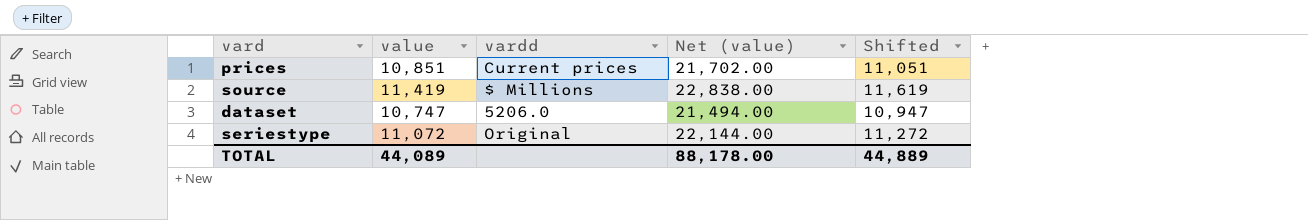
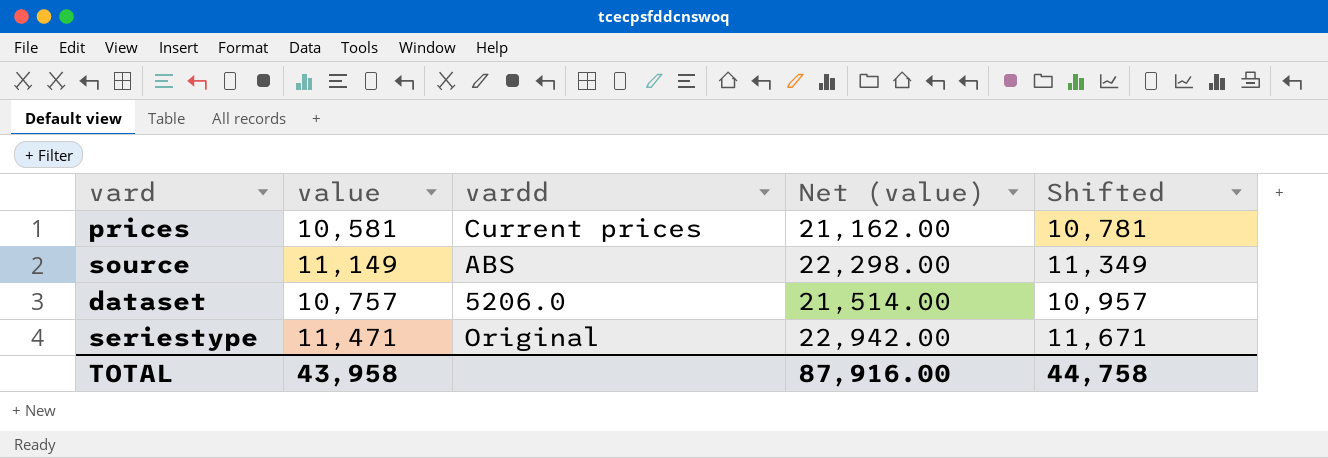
prices | value: 10,851 -> 10,581
prices | Net (value): 21,702.00 -> 21,162.00
prices | Shifted: 11,051 -> 10,781
source | value: 11,419 -> 11,149
source | vardd: $ Millions -> ABS
source | Net (value): 22,838.00 -> 22,298.00
source | Shifted: 11,619 -> 11,349
dataset | value: 10,747 -> 10,757
dataset | Net (value): 21,494.00 -> 21,514.00
dataset | Shifted: 10,947 -> 10,957
seriestype | value: 11,072 -> 11,471
seriestype | Net (value): 22,144.00 -> 22,942.00
seriestype | Shifted: 11,272 -> 11,671
TOTAL | value: 44,089 -> 43,958
TOTAL | Net (value): 88,178.00 -> 87,916.00
TOTAL | Shifted: 44,889 -> 44,758

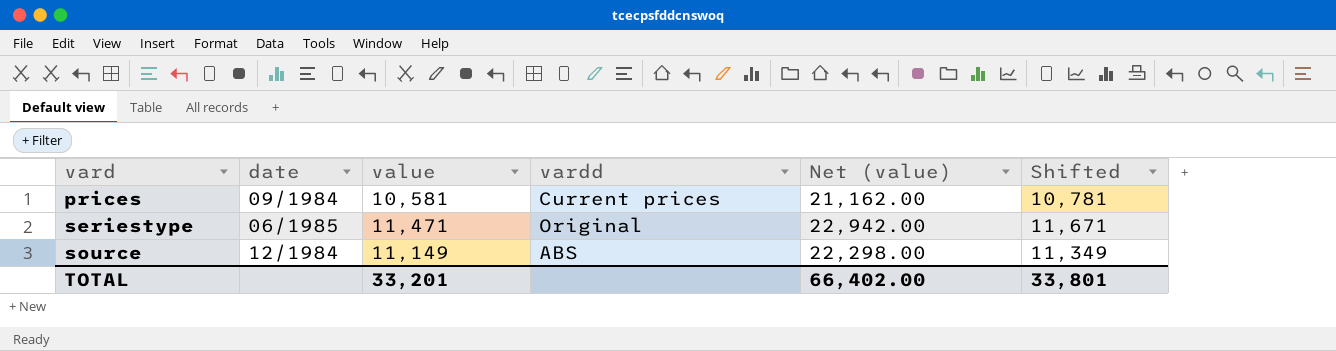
row order: none -> vard ascending
column date | position: none -> 2
row dataset: 10,757 | 5206.0 | 21,514.00 | 10,957 -> none
TOTAL | value: 43,958 -> 33,201
TOTAL | Net (value): 87,916.00 -> 66,402.00
TOTAL | Shifted: 44,758 -> 33,801

